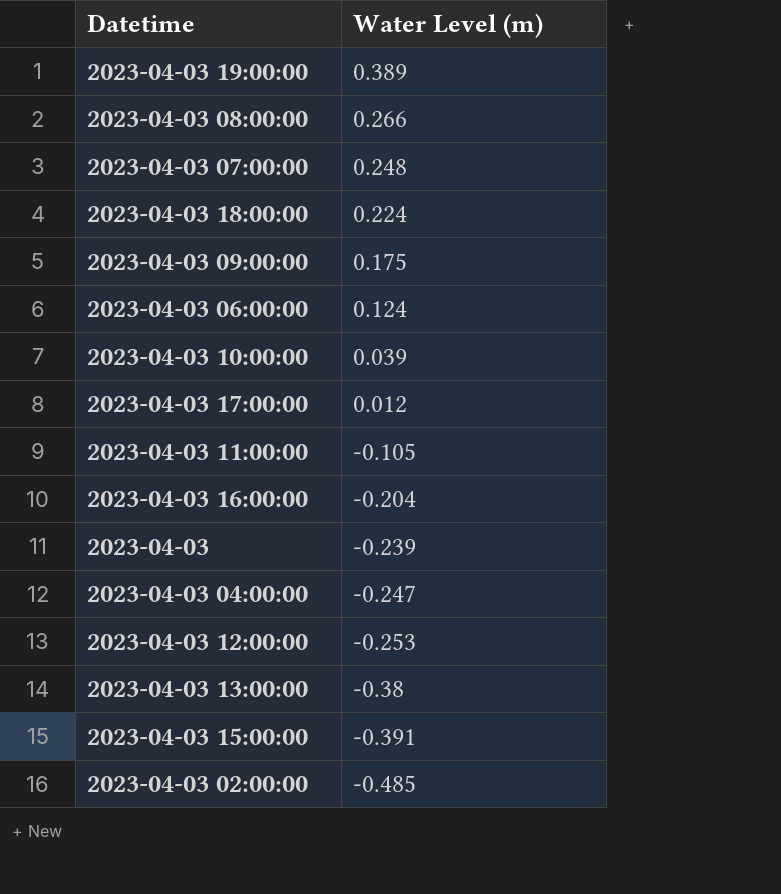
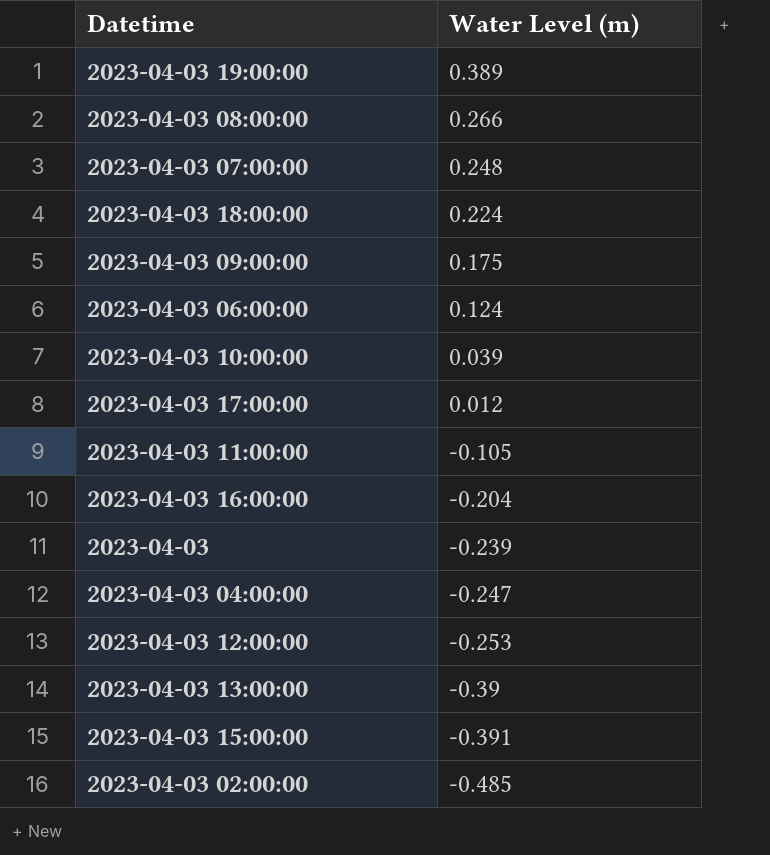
2023-04-03 13:00:00 | Water Level (m): -0.38 -> -0.39

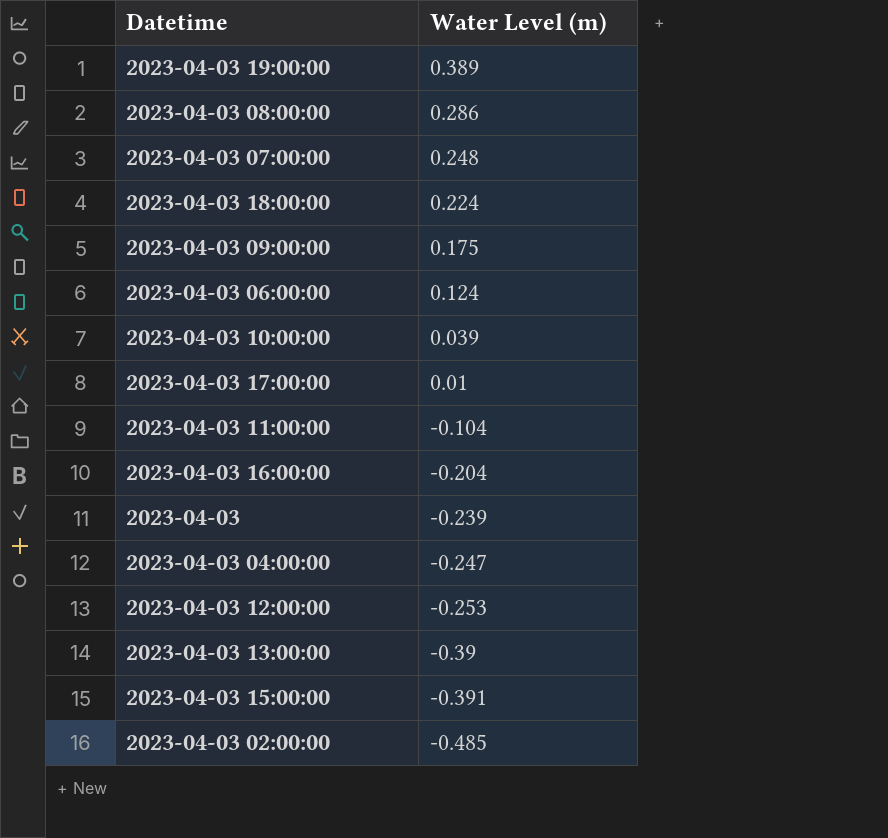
2023-04-03 08:00:00 | Water Level (m): 0.266 -> 0.286
2023-04-03 17:00:00 | Water Level (m): 0.012 -> 0.01
2023-04-03 11:00:00 | Water Level (m): -0.105 -> -0.104

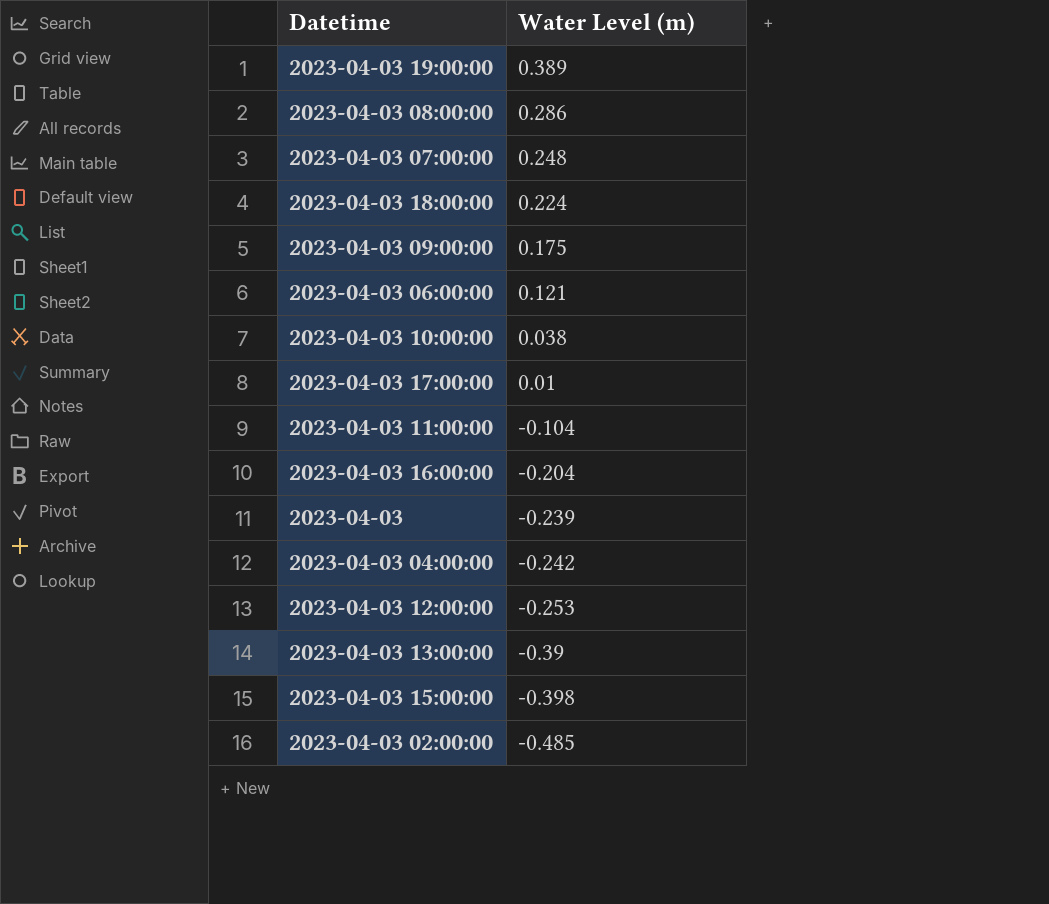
2023-04-03 06:00:00 | Water Level (m): 0.124 -> 0.121
2023-04-03 10:00:00 | Water Level (m): 0.039 -> 0.038
2023-04-03 04:00:00 | Water Level (m): -0.247 -> -0.242
2023-04-03 15:00:00 | Water Level (m): -0.391 -> -0.398

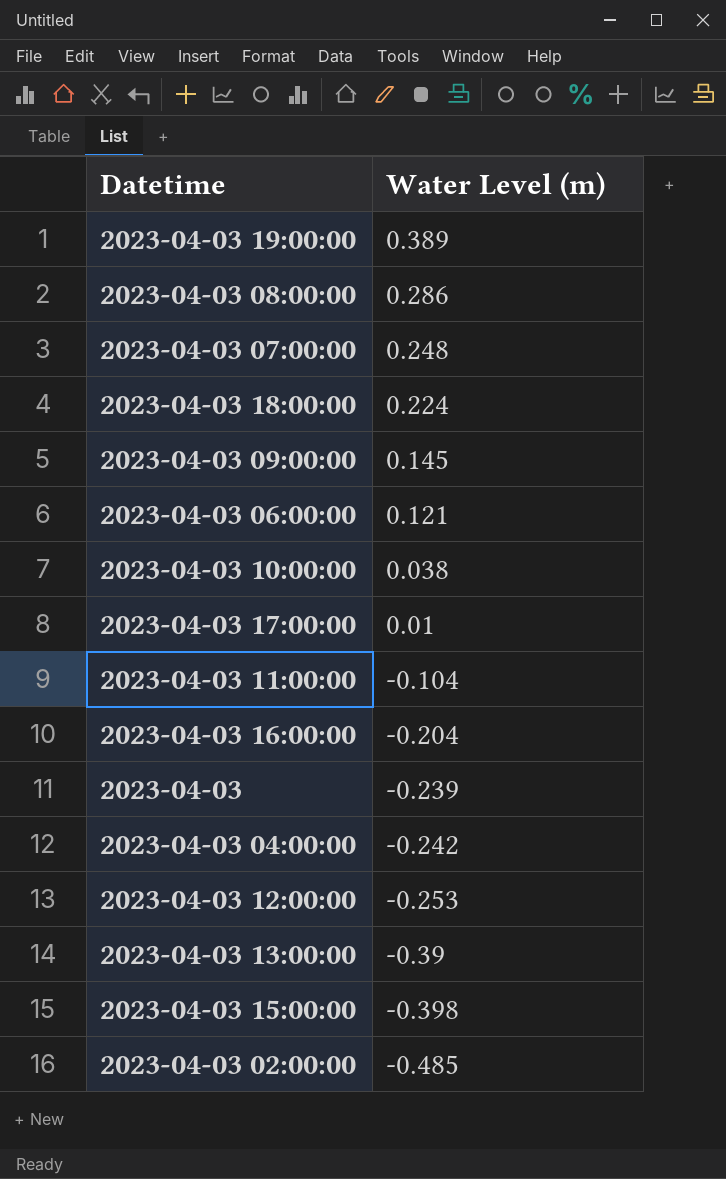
2023-04-03 09:00:00 | Water Level (m): 0.175 -> 0.145

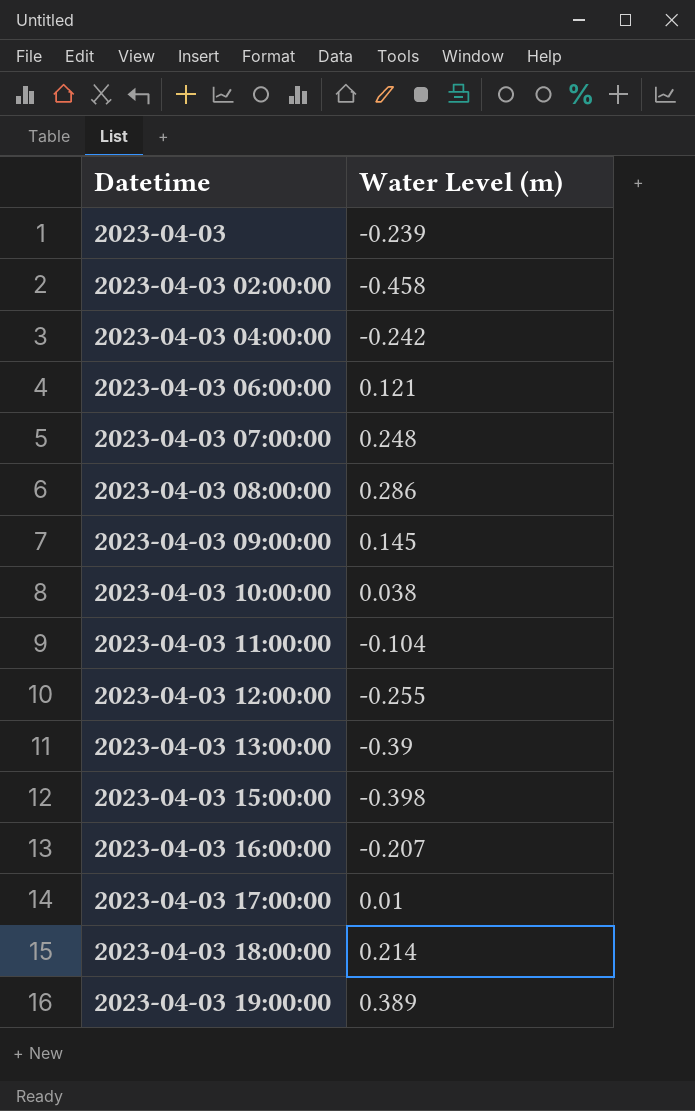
row order: Water Level (m) descending -> Datetime ascending
2023-04-03 02:00:00 | Water Level (m): -0.485 -> -0.458
2023-04-03 12:00:00 | Water Level (m): -0.253 -> -0.255
2023-04-03 16:00:00 | Water Level (m): -0.204 -> -0.207
2023-04-03 18:00:00 | Water Level (m): 0.224 -> 0.214

